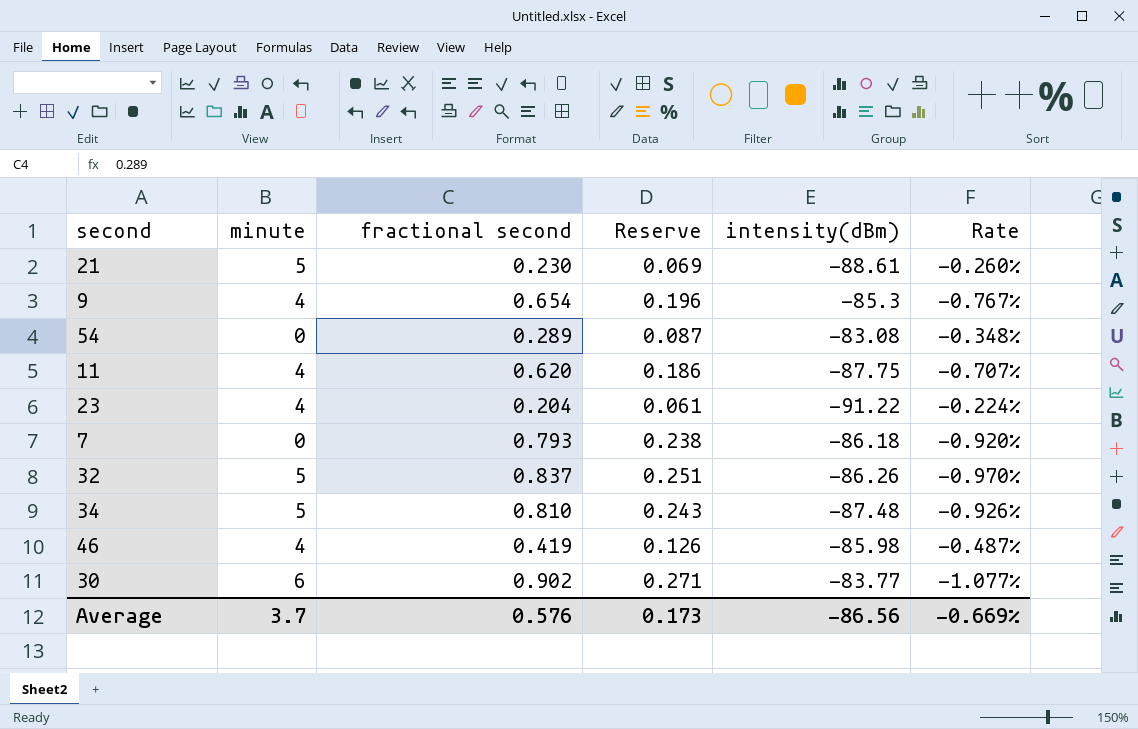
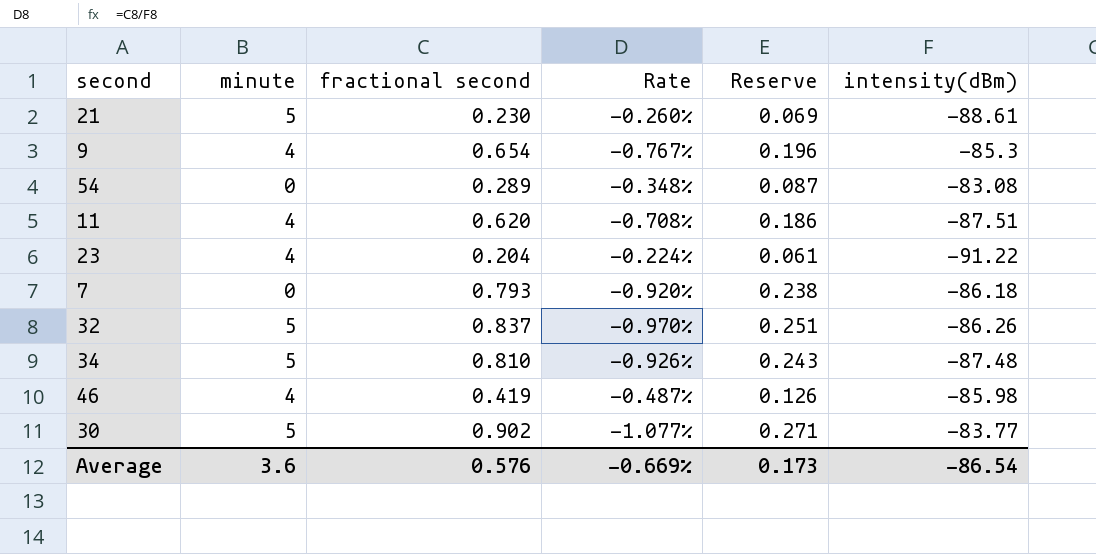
column Rate | position: 6 -> 4
11 | Rate: -0.707% -> -0.708%
11 | intensity(dBm): -87.75 -> -87.51
30 | minute: 6 -> 5
Average | minute: 3.7 -> 3.6
Average | intensity(dBm): -86.56 -> -86.54

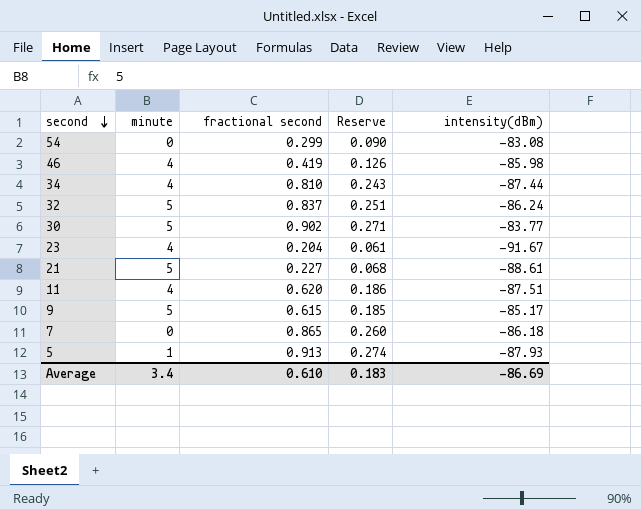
row order: none -> second descending
column Rate | formula: [fractional second] / [intensity(dBm)] -> none
54 | fractional second: 0.289 -> 0.299
54 | Reserve: 0.087 -> 0.090
34 | minute: 5 -> 4
34 | intensity(dBm): -87.48 -> -87.44
32 | intensity(dBm): -86.26 -> -86.24
23 | intensity(dBm): -91.22 -> -91.67
21 | fractional second: 0.230 -> 0.227
21 | Reserve: 0.069 -> 0.068
9 | minute: 4 -> 5
9 | fractional second: 0.654 -> 0.615
9 | Reserve: 0.196 -> 0.185
9 | intensity(dBm): -85.3 -> -85.17
7 | fractional second: 0.793 -> 0.865
7 | Reserve: 0.238 -> 0.260
row 5: none -> 1 | 0.913 | 0.274 | -87.93
Average | minute: 3.6 -> 3.4
Average | fractional second: 0.576 -> 0.610
Average | Reserve: 0.173 -> 0.183
Average | intensity(dBm): -86.54 -> -86.69

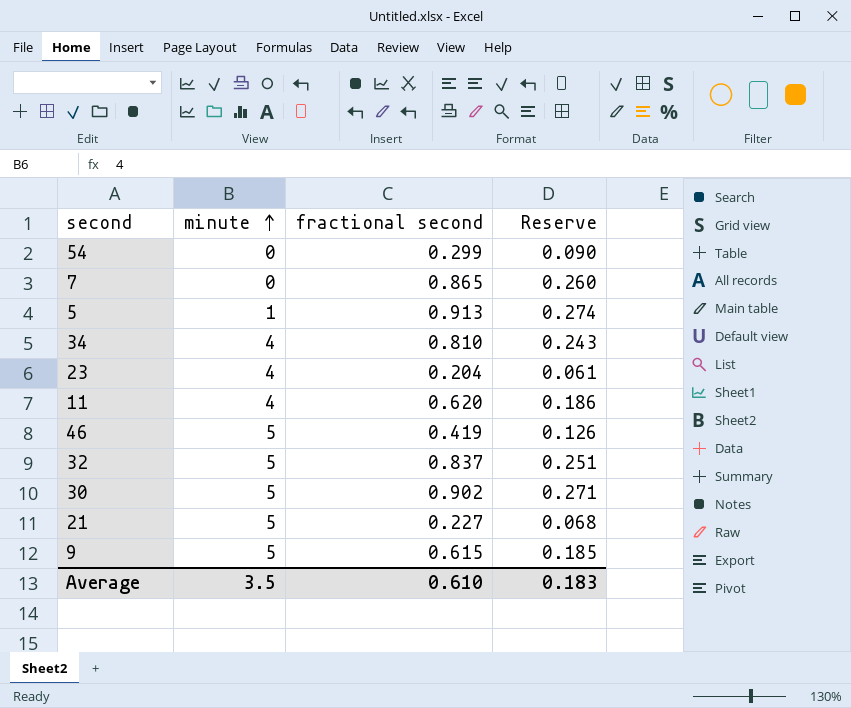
row order: second descending -> minute ascending
column intensity(dBm) | position: 5 -> none
46 | minute: 4 -> 5
Average | minute: 3.4 -> 3.5

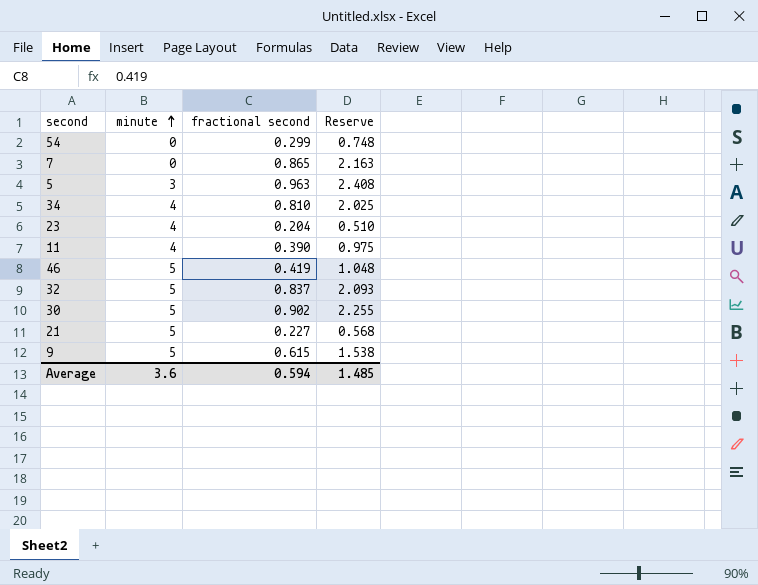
column Reserve | formula: [fractional second] * 0.3 -> [fractional second] * 2.5
5 | minute: 1 -> 3
5 | fractional second: 0.913 -> 0.963
11 | fractional second: 0.620 -> 0.390
Average | minute: 3.5 -> 3.6
Average | fractional second: 0.610 -> 0.594
Average | Reserve: 0.183 -> 1.485

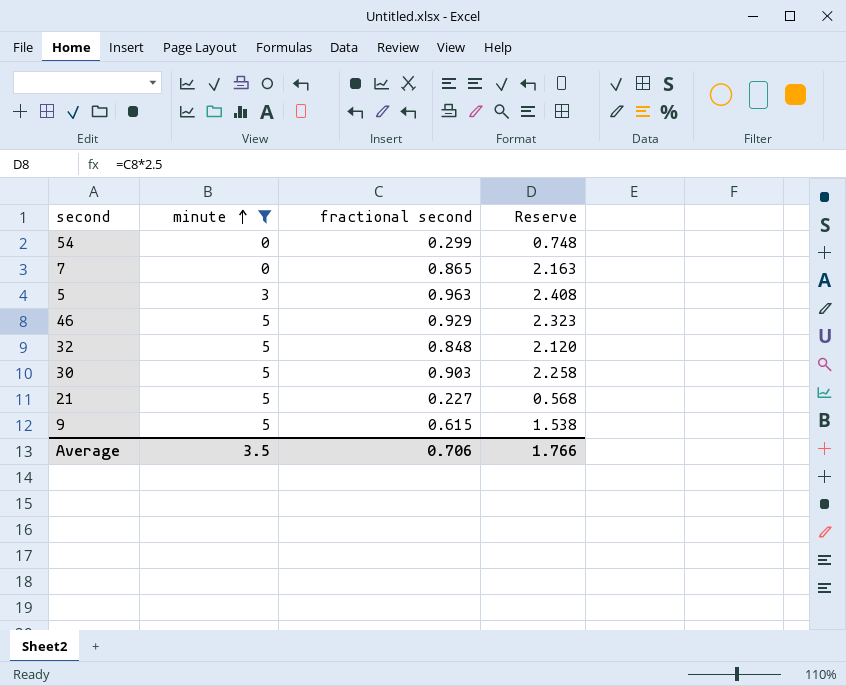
filter: none -> minute != 4
46 | fractional second: 0.419 -> 0.929
46 | Reserve: 1.048 -> 2.323
32 | fractional second: 0.837 -> 0.848
32 | Reserve: 2.093 -> 2.120
30 | fractional second: 0.902 -> 0.903
30 | Reserve: 2.255 -> 2.258
Average | minute: 3.6 -> 3.5
Average | fractional second: 0.594 -> 0.706
Average | Reserve: 1.485 -> 1.766

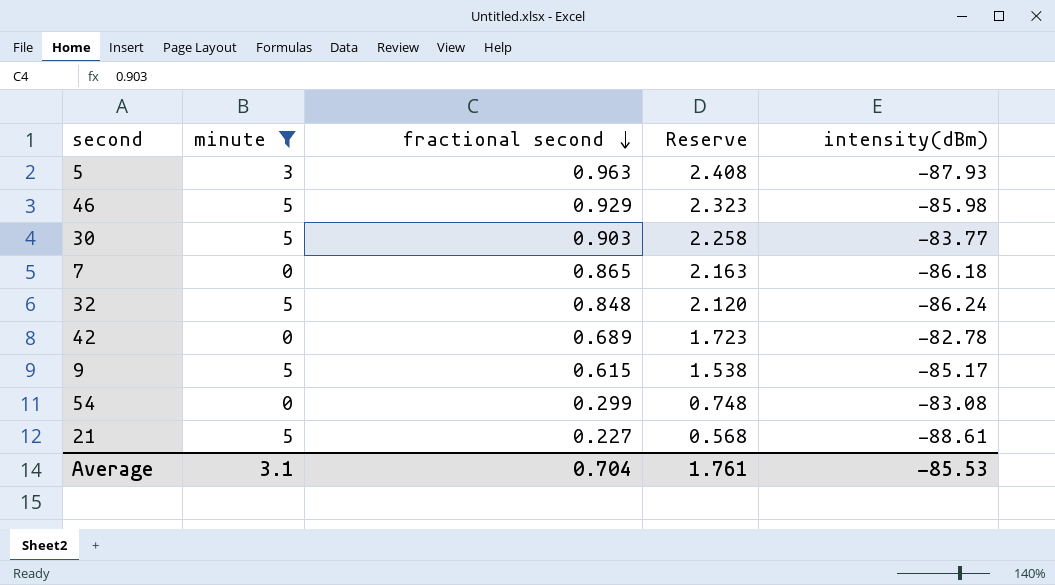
row order: minute ascending -> fractional second descending
column intensity(dBm) | position: none -> 5
row 42: none -> 0 | 0.689 | 1.723 | -82.78
Average | minute: 3.5 -> 3.1
Average | fractional second: 0.706 -> 0.704
Average | Reserve: 1.766 -> 1.761

